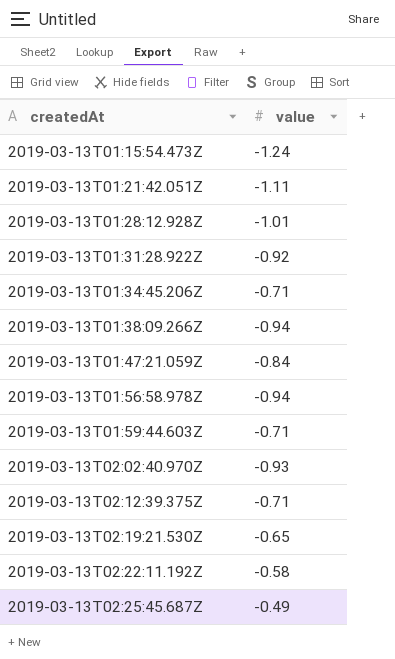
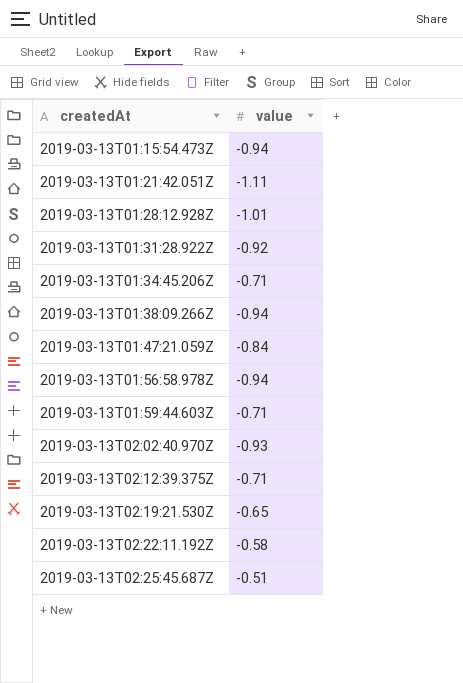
2019-03-13T01:15:54.473Z | value: -1.24 -> -0.94
2019-03-13T02:25:45.687Z | value: -0.49 -> -0.51

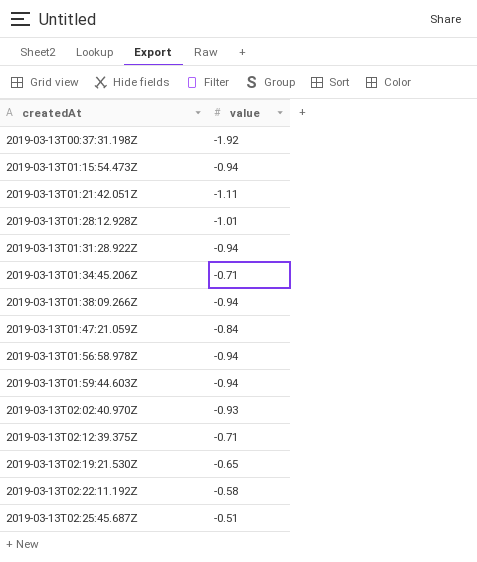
row 2019-03-13T00:37:31.198Z: none -> -1.92
2019-03-13T01:31:28.922Z | value: -0.92 -> -0.94
2019-03-13T01:59:44.603Z | value: -0.71 -> -0.94

